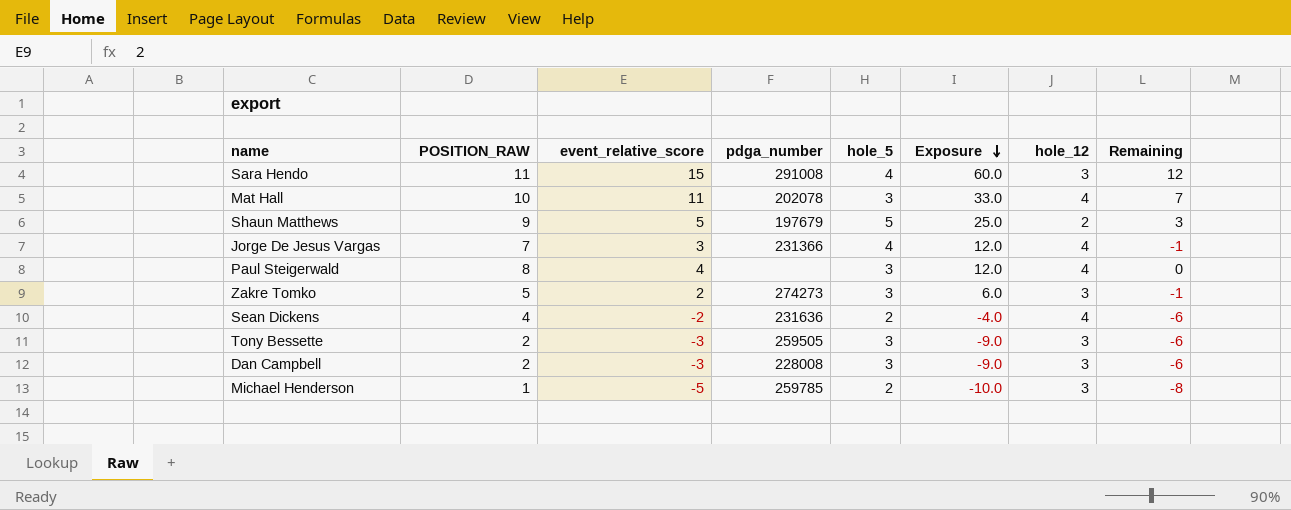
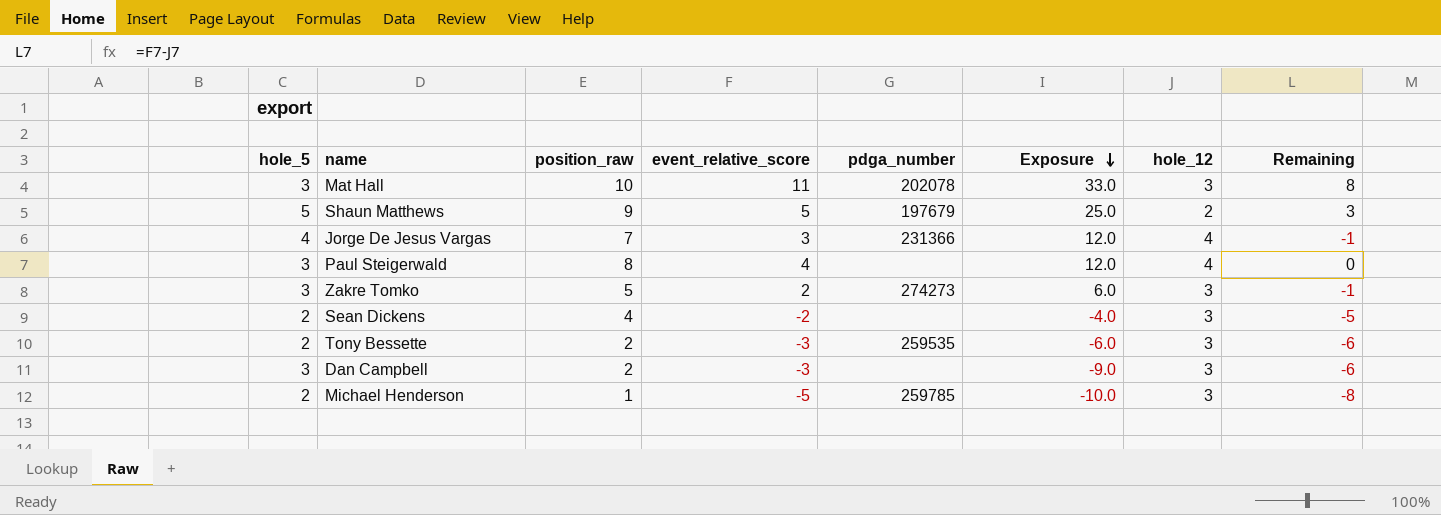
column hole_5 | position: 5 -> 1
column name: POSITION_RAW -> position_raw
row Sara Hendo: 11 | 15 | 291008 | 4 | 60.0 | 3 | 12 -> none
Mat Hall | hole_12: 4 -> 3
Mat Hall | Remaining: 7 -> 8
Sean Dickens | pdga_number: 231636 -> none
Sean Dickens | hole_12: 4 -> 3
Sean Dickens | Remaining: -6 -> -5
Tony Bessette | hole_5: 3 -> 2
Tony Bessette | pdga_number: 259505 -> 259535
Tony Bessette | Exposure: -9.0 -> -6.0
Dan Campbell | pdga_number: 228008 -> none

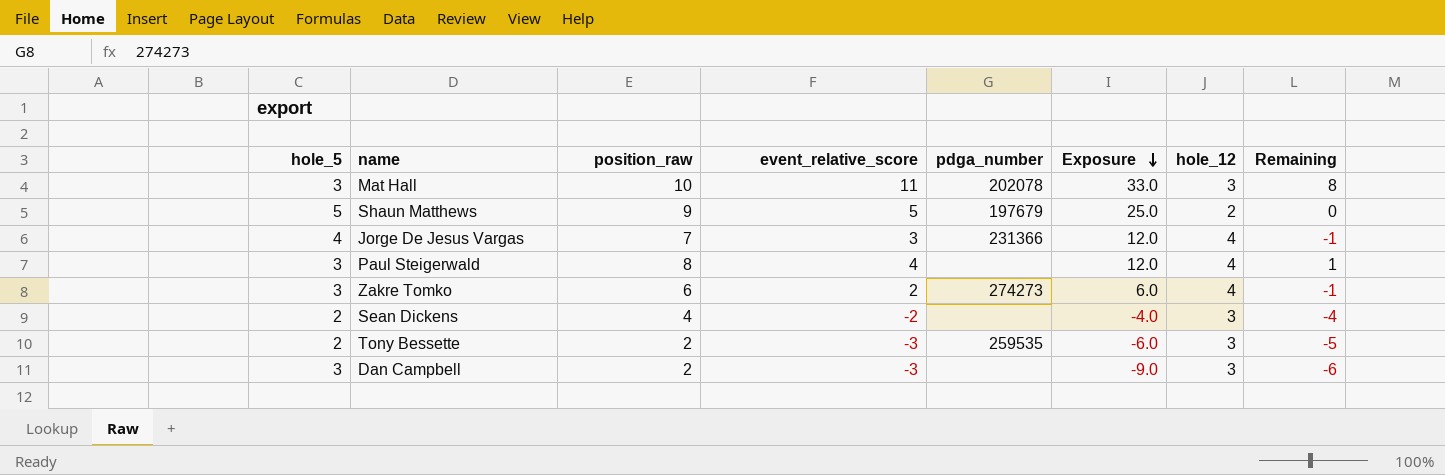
column Remaining | formula: [event_relative_score] - [hole_12] -> [event_relative_score] - [hole_5]
row Michael Henderson: 2 | 1 | -5 | 259785 | -10.0 | 3 | -8 -> none
Zakre Tomko | position_raw: 5 -> 6
Zakre Tomko | hole_12: 3 -> 4

